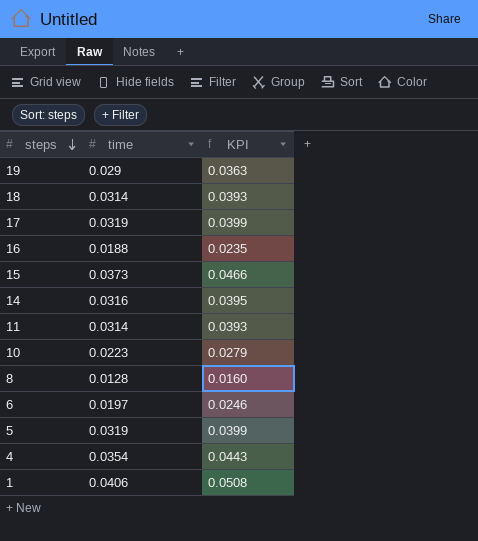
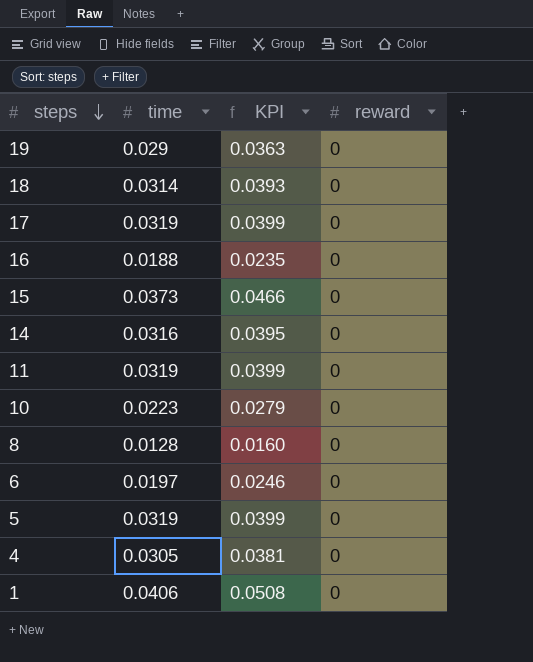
column reward | position: none -> 4
11 | time: 0.0314 -> 0.0319
11 | KPI: 0.0393 -> 0.0399
4 | time: 0.0354 -> 0.0305
4 | KPI: 0.0443 -> 0.0381

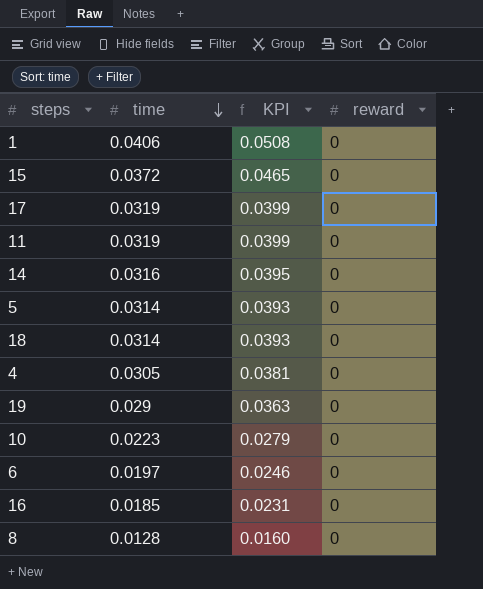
row order: steps descending -> time descending
15 | time: 0.0373 -> 0.0372
15 | KPI: 0.0466 -> 0.0465
5 | time: 0.0319 -> 0.0314
5 | KPI: 0.0399 -> 0.0393
16 | time: 0.0188 -> 0.0185
16 | KPI: 0.0235 -> 0.0231

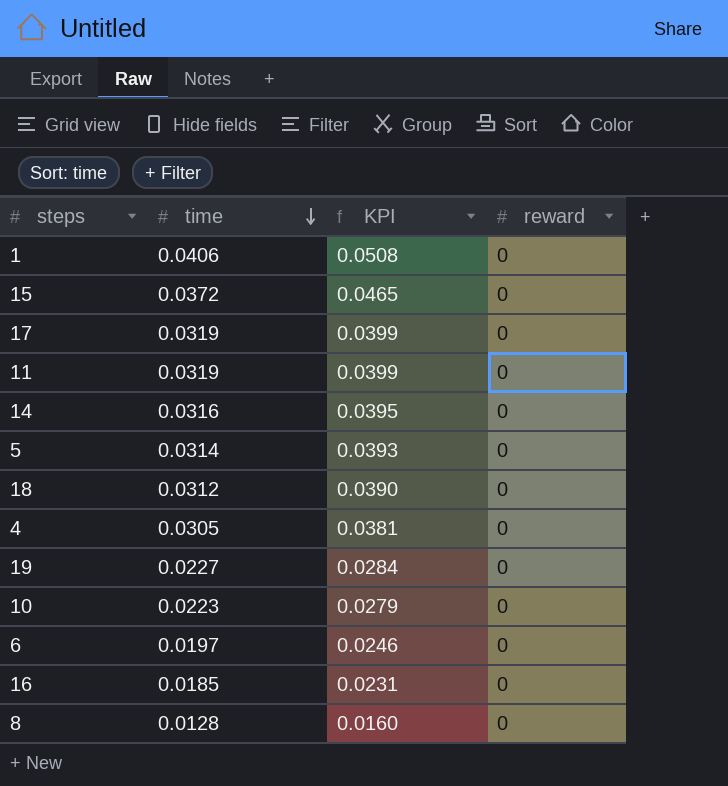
18 | time: 0.0314 -> 0.0312
18 | KPI: 0.0393 -> 0.0390
19 | time: 0.029 -> 0.0227
19 | KPI: 0.0363 -> 0.0284

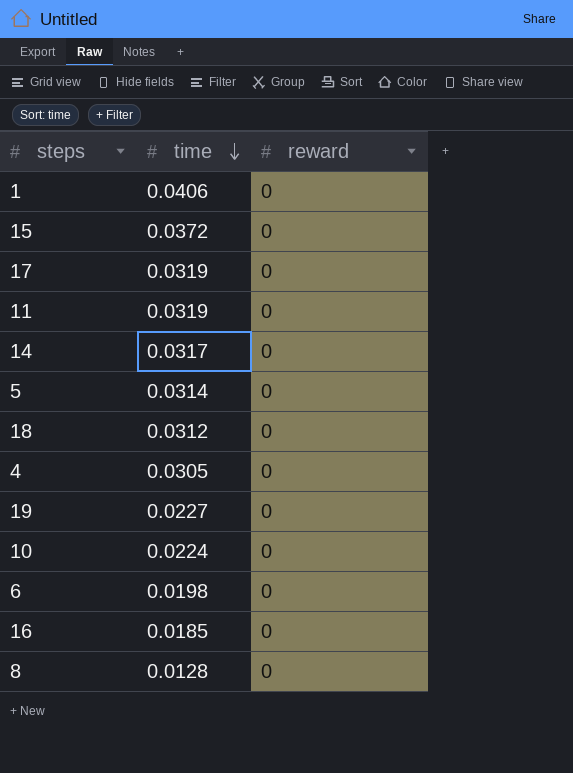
column KPI | formula: [time] * 1.25 -> none
14 | time: 0.0316 -> 0.0317
10 | time: 0.0223 -> 0.0224
6 | time: 0.0197 -> 0.0198

